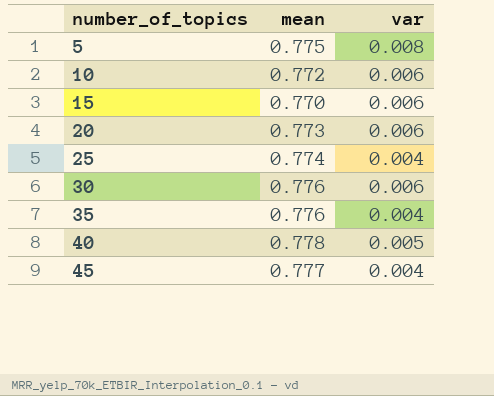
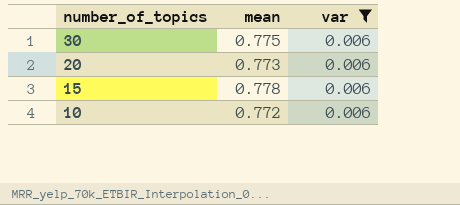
filter: none -> var = 0.006
row order: number_of_topics ascending -> number_of_topics descending
30 | mean: 0.776 -> 0.775
15 | mean: 0.770 -> 0.778

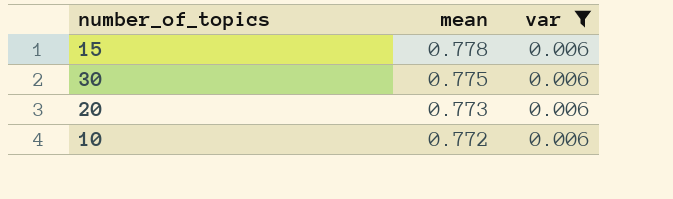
row order: number_of_topics descending -> mean descending

